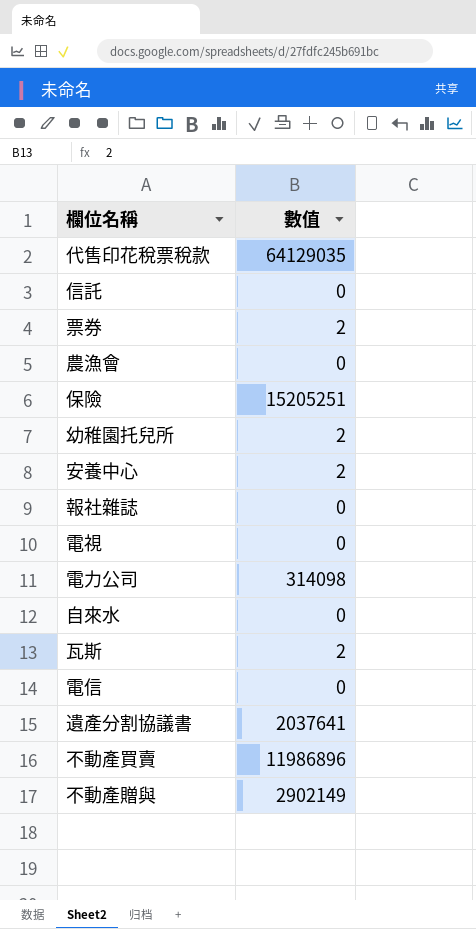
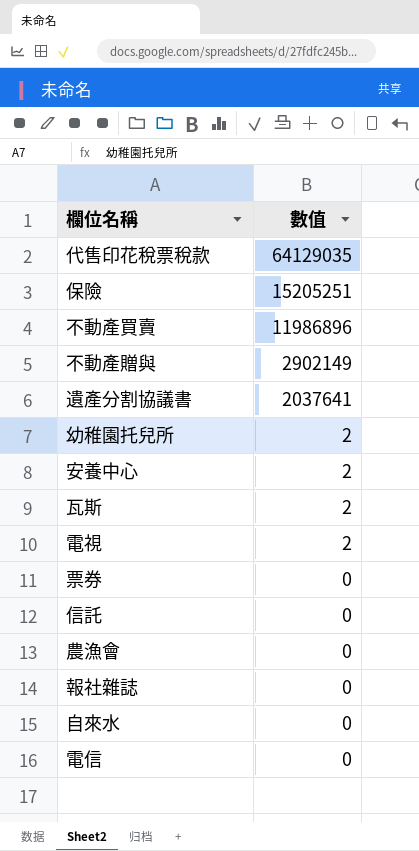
row order: none -> 數值 descending
row 電力公司: 314098 -> none
電視 | 數值: 0 -> 2
票券 | 數值: 2 -> 0

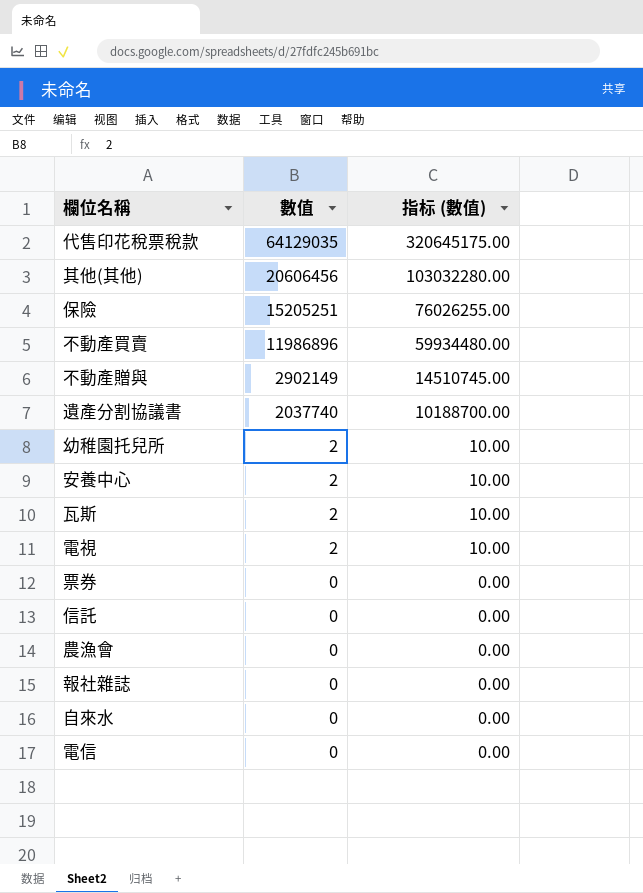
column 指标 (數值) | formula: none -> [數值] * 5
row 其他(其他): none -> 20606456 | 103032280.00
遺產分割協議書 | 數值: 2037641 -> 2037740

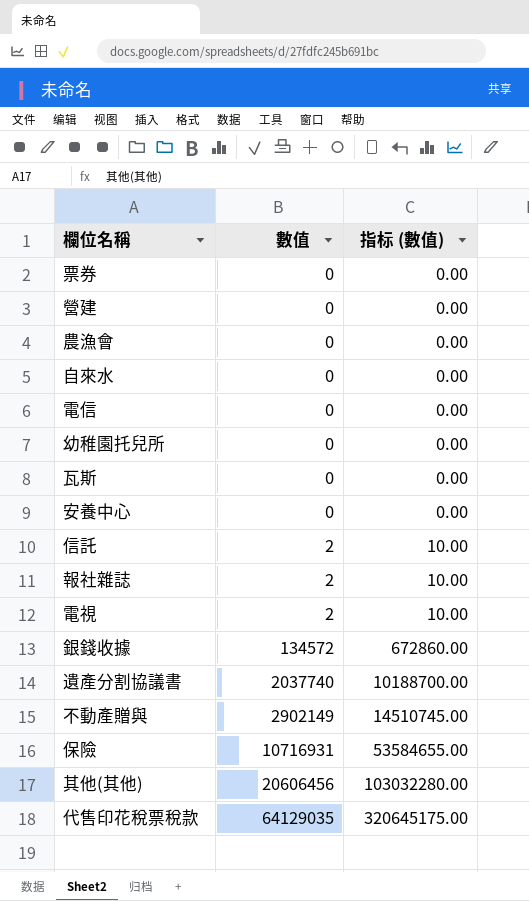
row order: 數值 descending -> 數值 ascending
row 不動產買賣: 11986896 | 59934480.00 -> none
row 營建: none -> 0 | 0.00
幼稚園托兒所 | 數值: 2 -> 0
幼稚園托兒所 | 指标 (數值): 10.00 -> 0.00
瓦斯 | 數值: 2 -> 0
瓦斯 | 指标 (數值): 10.00 -> 0.00
安養中心 | 數值: 2 -> 0
安養中心 | 指标 (數值): 10.00 -> 0.00
信託 | 數值: 0 -> 2
信託 | 指标 (數值): 0.00 -> 10.00
報社雜誌 | 數值: 0 -> 2
報社雜誌 | 指标 (數值): 0.00 -> 10.00
row 銀錢收據: none -> 134572 | 672860.00
保險 | 數值: 15205251 -> 10716931
保險 | 指标 (數值): 76026255.00 -> 53584655.00

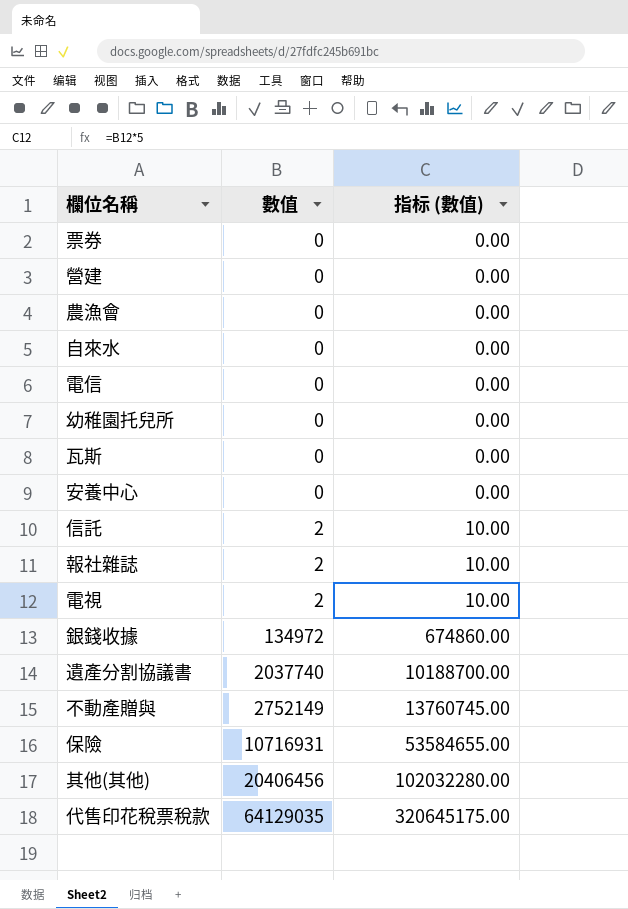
銀錢收據 | 數值: 134572 -> 134972
銀錢收據 | 指标 (數值): 672860.00 -> 674860.00
不動產贈與 | 數值: 2902149 -> 2752149
不動產贈與 | 指标 (數值): 14510745.00 -> 13760745.00
其他(其他) | 數值: 20606456 -> 20406456
其他(其他) | 指标 (數值): 103032280.00 -> 102032280.00

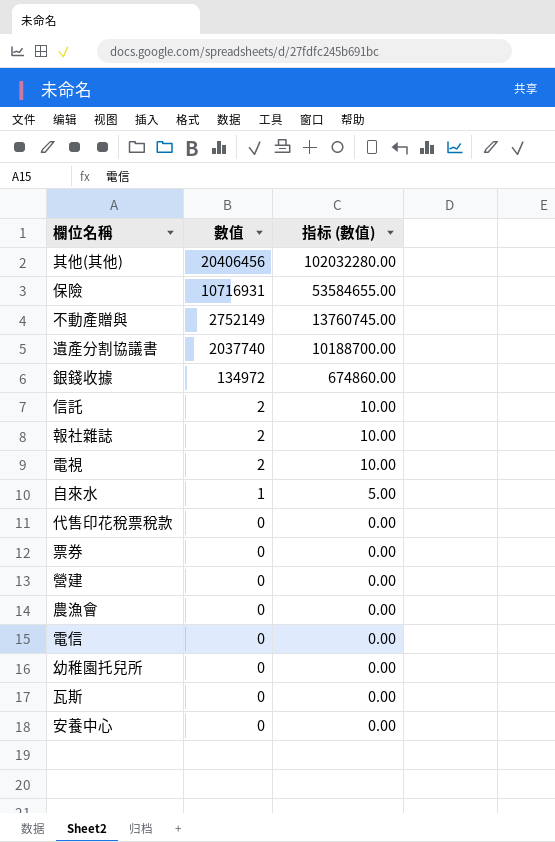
row order: 數值 ascending -> 數值 descending
自來水 | 數值: 0 -> 1
自來水 | 指标 (數值): 0.00 -> 5.00
代售印花稅票稅款 | 數值: 64129035 -> 0
代售印花稅票稅款 | 指标 (數值): 320645175.00 -> 0.00

